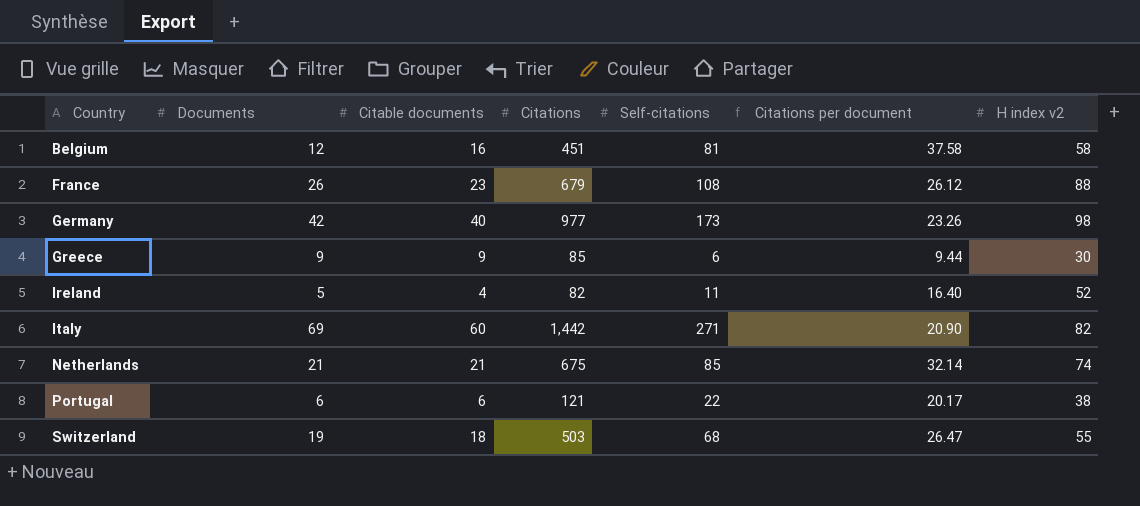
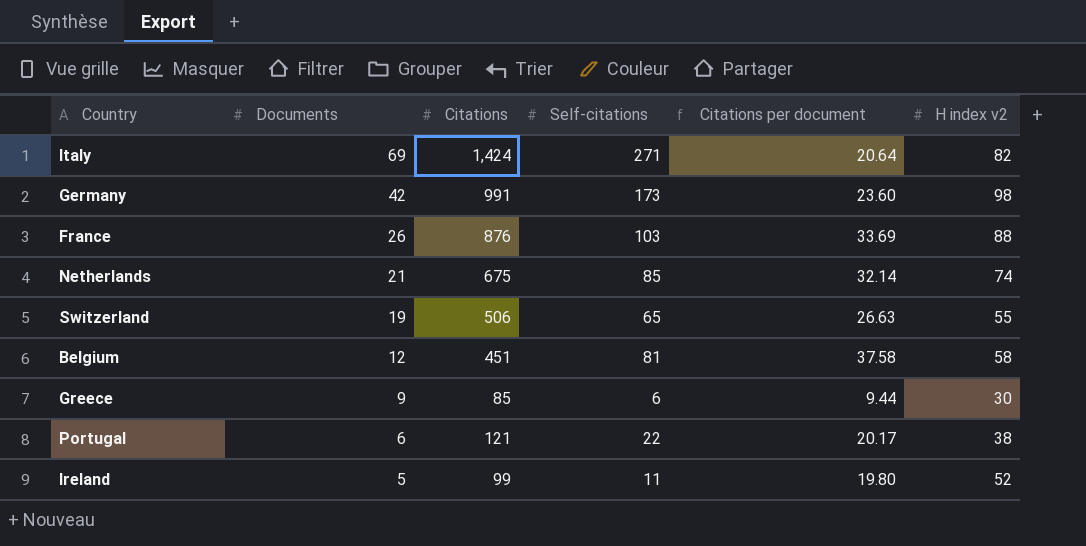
row order: Country ascending -> Documents descending
column Citable documents | position: 3 -> none
Italy | Citations: 1,442 -> 1,424
Italy | Citations per document: 20.90 -> 20.64
Germany | Citations: 977 -> 991
Germany | Citations per document: 23.26 -> 23.60
France | Citations: 679 -> 876
France | Self-citations: 108 -> 103
France | Citations per document: 26.12 -> 33.69
Switzerland | Citations: 503 -> 506
Switzerland | Self-citations: 68 -> 65
Switzerland | Citations per document: 26.47 -> 26.63
Ireland | Citations: 82 -> 99
Ireland | Citations per document: 16.40 -> 19.80

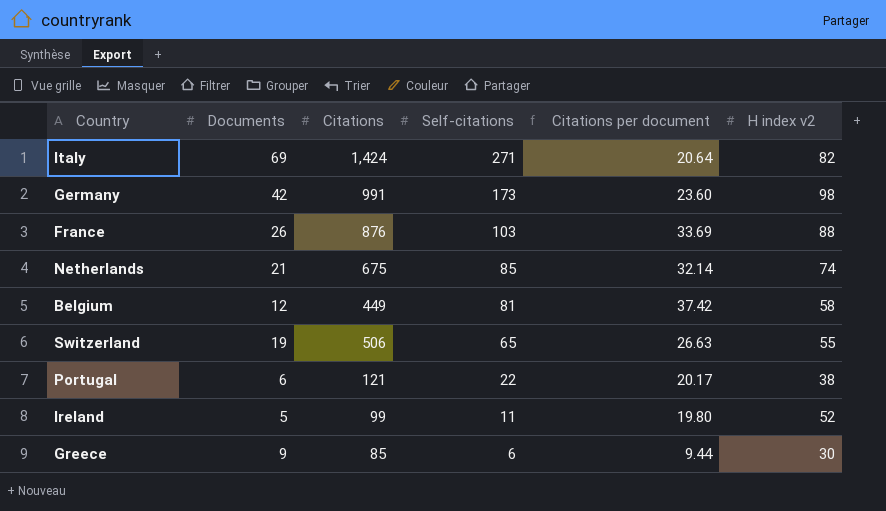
row order: Documents descending -> Self-citations descending
Belgium | Citations: 451 -> 449
Belgium | Citations per document: 37.58 -> 37.42

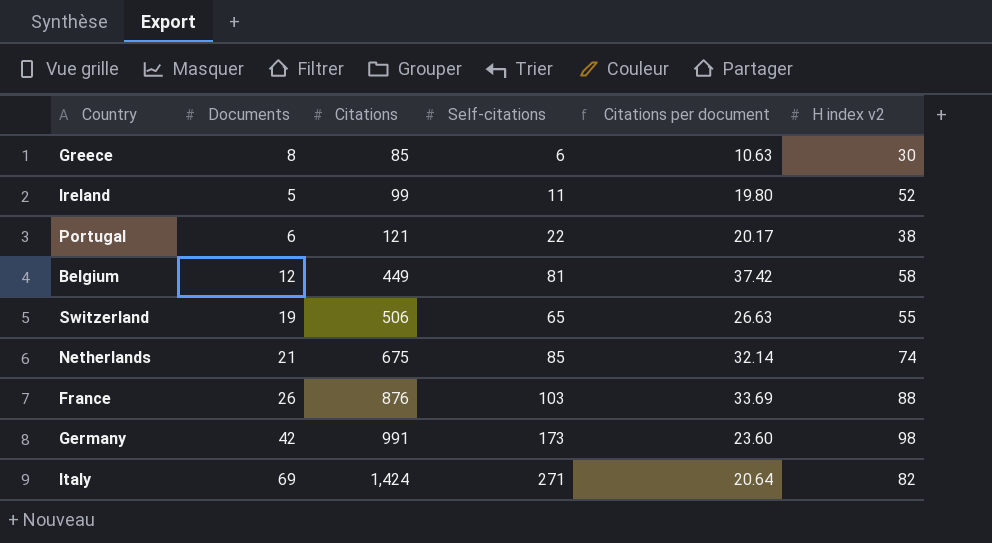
row order: Self-citations descending -> Citations ascending
Greece | Documents: 9 -> 8
Greece | Citations per document: 9.44 -> 10.63

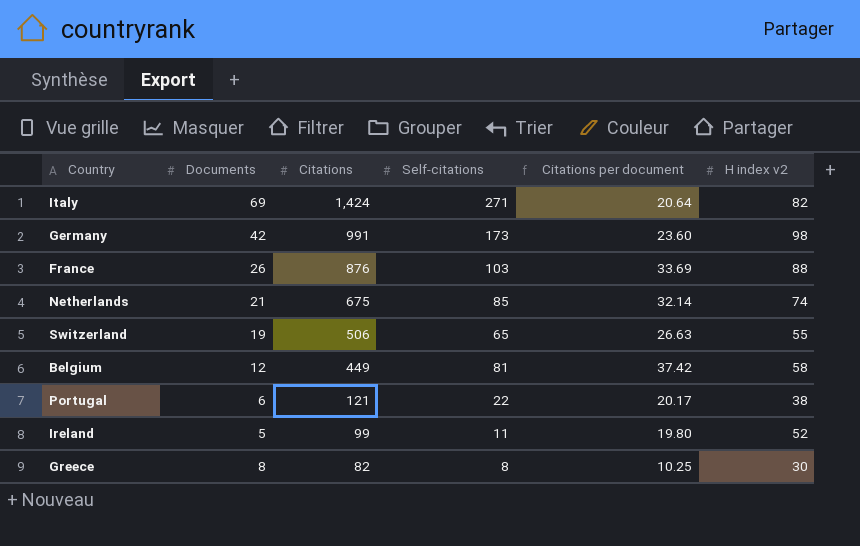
row order: Citations ascending -> Citations descending
Greece | Citations: 85 -> 82
Greece | Self-citations: 6 -> 8
Greece | Citations per document: 10.63 -> 10.25

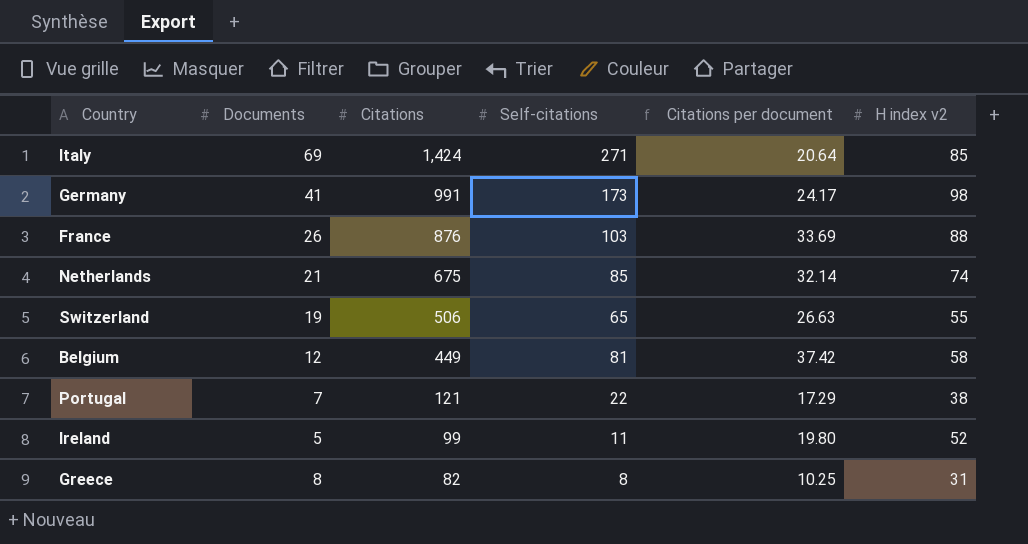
Italy | H index v2: 82 -> 85
Germany | Documents: 42 -> 41
Germany | Citations per document: 23.60 -> 24.17
Portugal | Documents: 6 -> 7
Portugal | Citations per document: 20.17 -> 17.29
Greece | H index v2: 30 -> 31

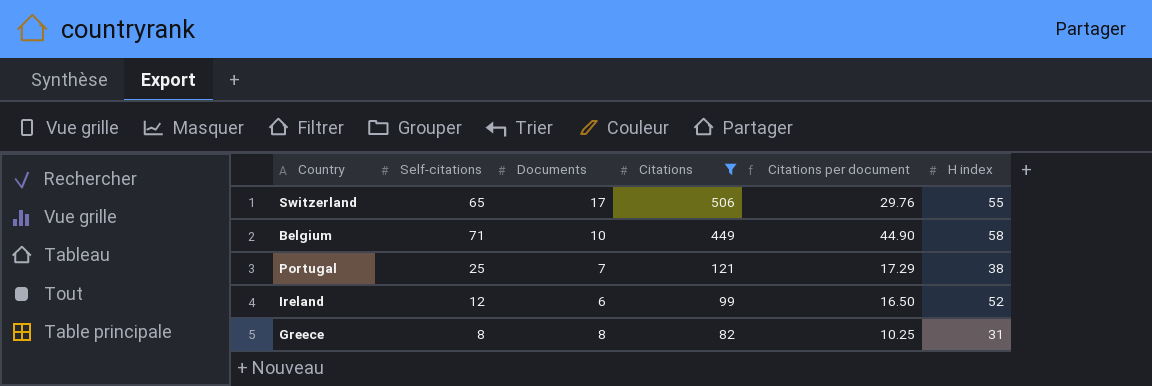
filter: none -> Citations <= 506
column Self-citations | position: 4 -> 2
column name: H index v2 -> H index
Switzerland | Documents: 19 -> 17
Switzerland | Citations per document: 26.63 -> 29.76
Belgium | Self-citations: 81 -> 71
Belgium | Documents: 12 -> 10
Belgium | Citations per document: 37.42 -> 44.90
Portugal | Self-citations: 22 -> 25
Ireland | Self-citations: 11 -> 12
Ireland | Documents: 5 -> 6
Ireland | Citations per document: 19.80 -> 16.50

